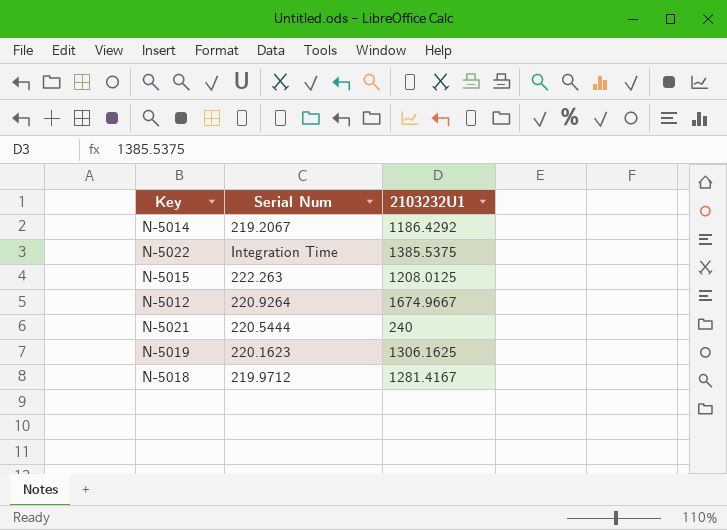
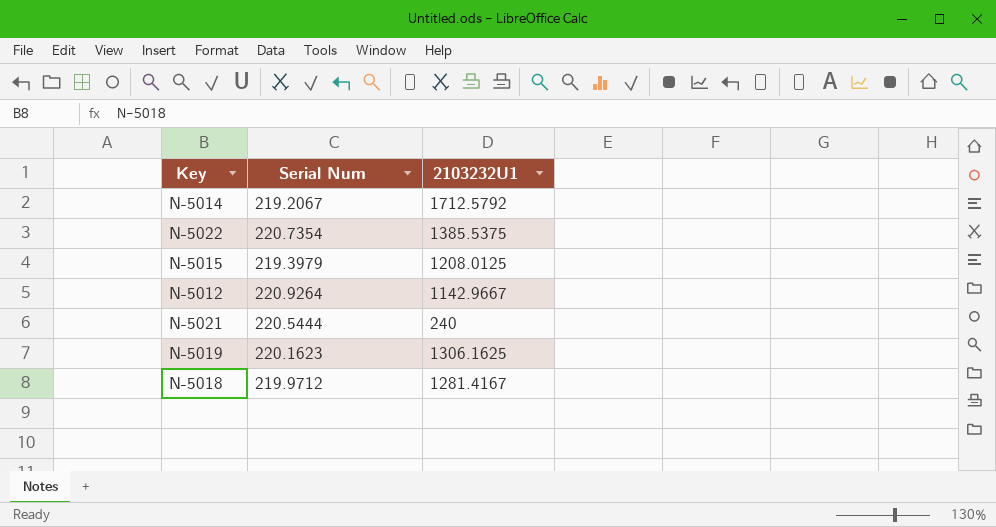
N-5014 | 2103232U1: 1186.4292 -> 1712.5792
N-5022 | Serial Num: Integration Time -> 220.7354
N-5015 | Serial Num: 222.263 -> 219.3979
N-5012 | 2103232U1: 1674.9667 -> 1142.9667

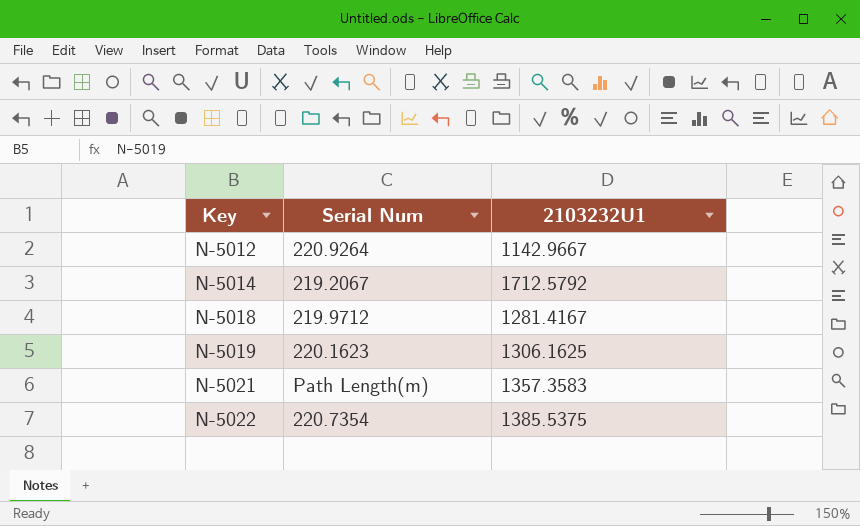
row order: none -> Key ascending
row N-5015: 219.3979 | 1208.0125 -> none
N-5021 | Serial Num: 220.5444 -> Path Length(m)
N-5021 | 2103232U1: 240 -> 1357.3583

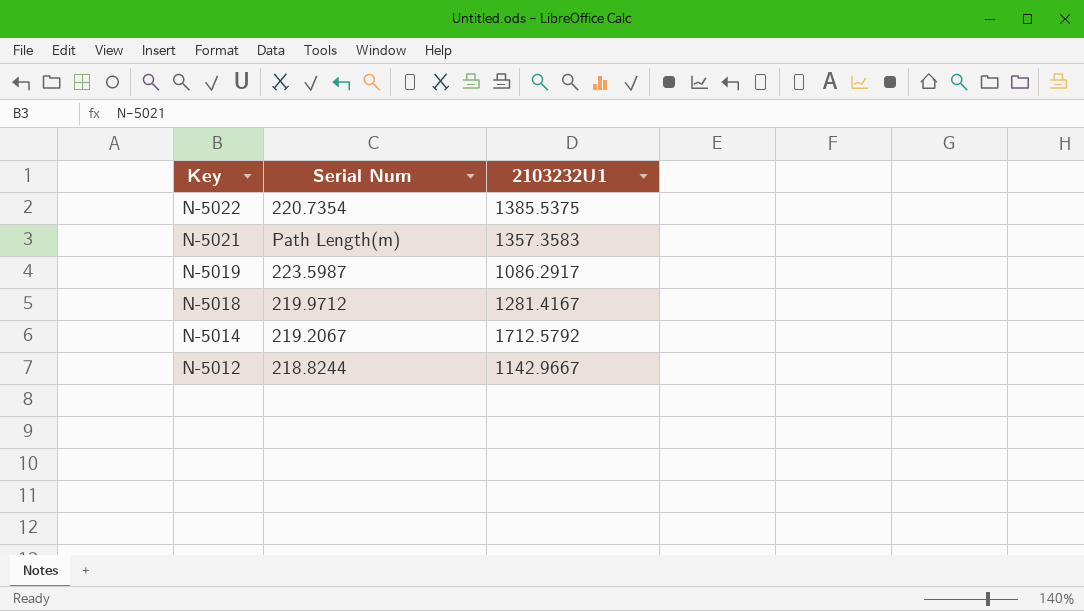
row order: Key ascending -> Key descending
N-5019 | Serial Num: 220.1623 -> 223.5987
N-5019 | 2103232U1: 1306.1625 -> 1086.2917
N-5012 | Serial Num: 220.9264 -> 218.8244

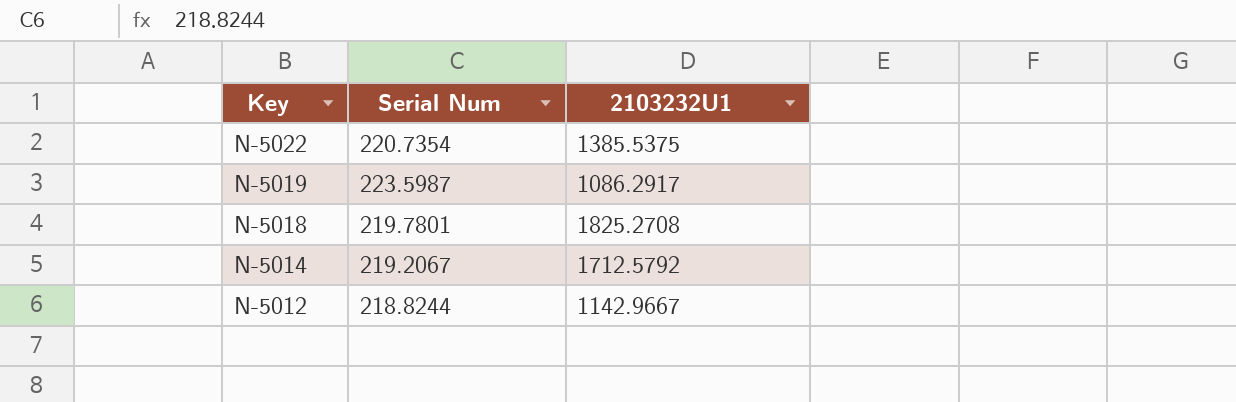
row N-5021: Path Length(m) | 1357.3583 -> none
N-5018 | Serial Num: 219.9712 -> 219.7801
N-5018 | 2103232U1: 1281.4167 -> 1825.2708

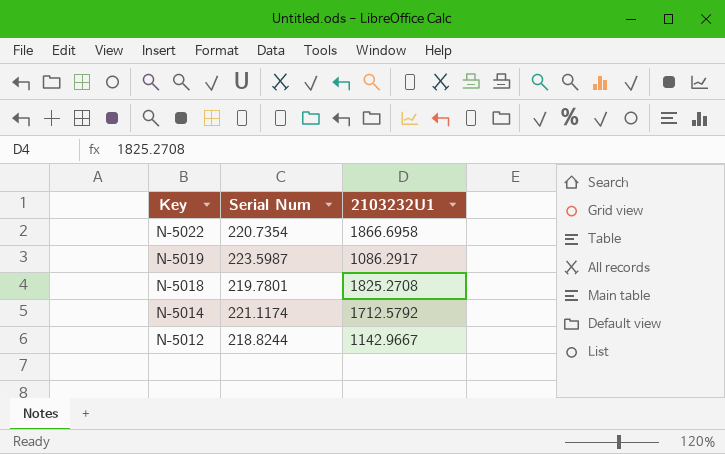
N-5022 | 2103232U1: 1385.5375 -> 1866.6958
N-5014 | Serial Num: 219.2067 -> 221.1174

